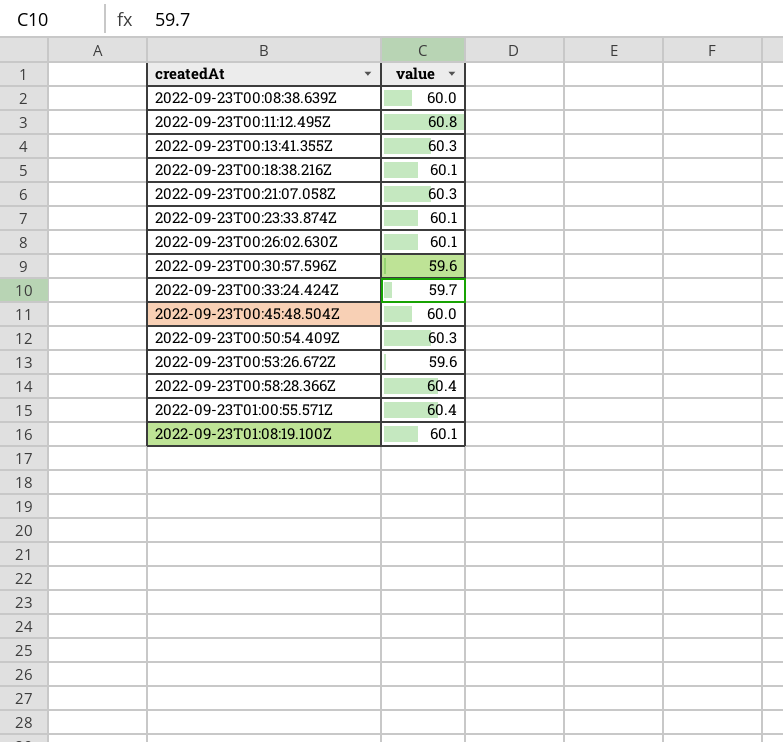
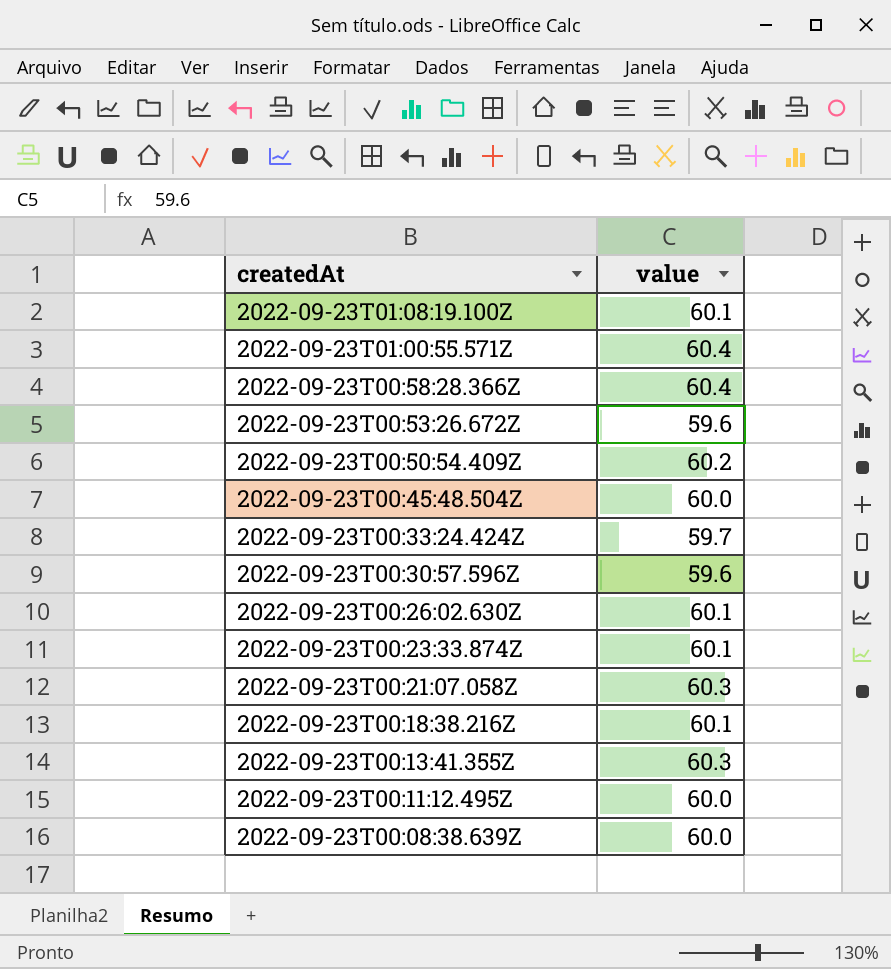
row order: createdAt ascending -> createdAt descending
2022-09-23T00:50:54.409Z | value: 60.3 -> 60.2
2022-09-23T00:11:12.495Z | value: 60.8 -> 60.0

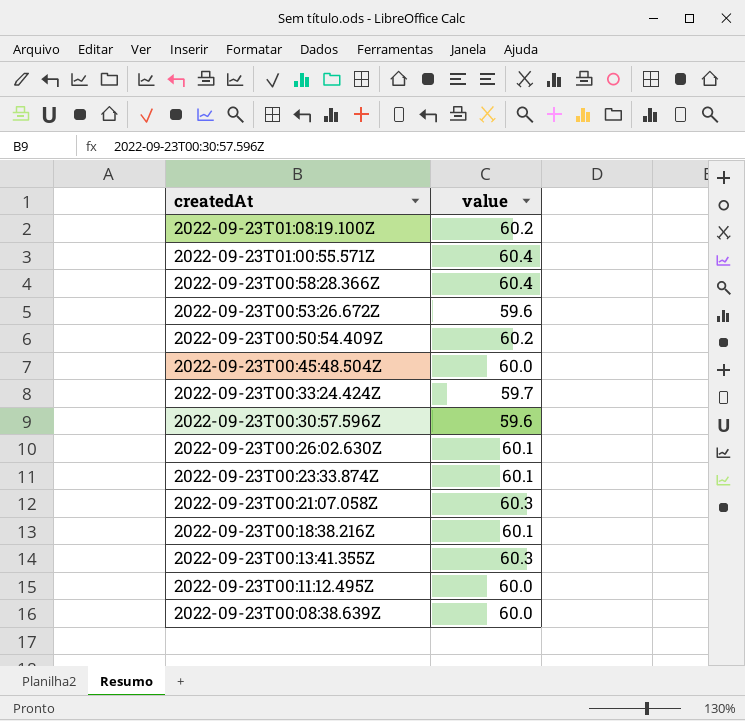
2022-09-23T01:08:19.100Z | value: 60.1 -> 60.2

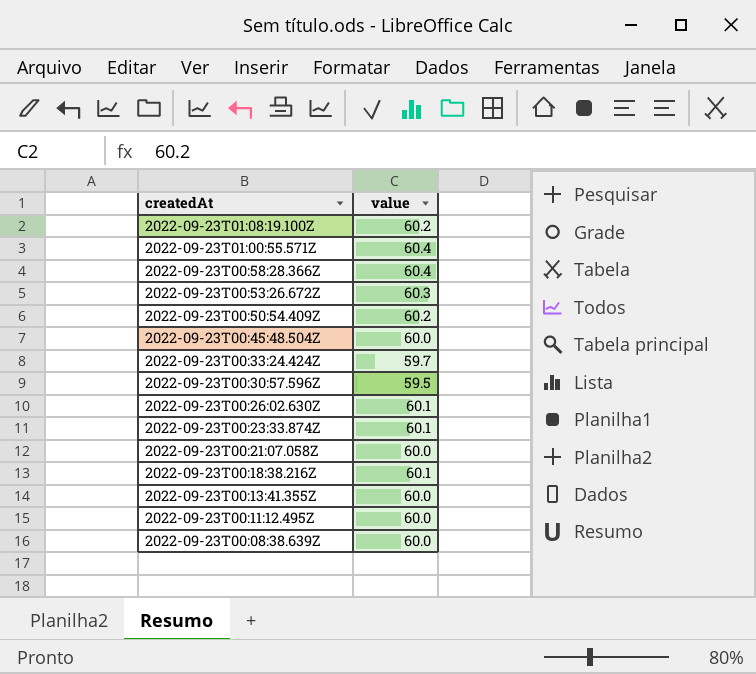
2022-09-23T00:53:26.672Z | value: 59.6 -> 60.3
2022-09-23T00:30:57.596Z | value: 59.6 -> 59.5
2022-09-23T00:21:07.058Z | value: 60.3 -> 60.0
2022-09-23T00:13:41.355Z | value: 60.3 -> 60.0

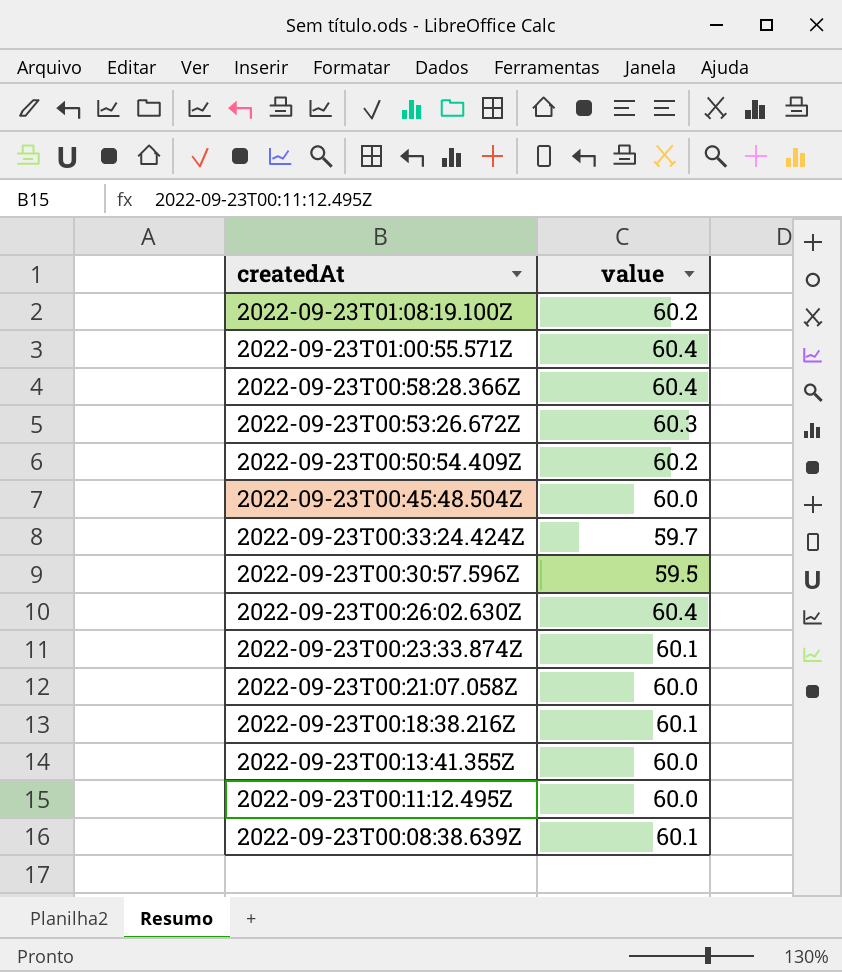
2022-09-23T00:26:02.630Z | value: 60.1 -> 60.4
2022-09-23T00:08:38.639Z | value: 60.0 -> 60.1

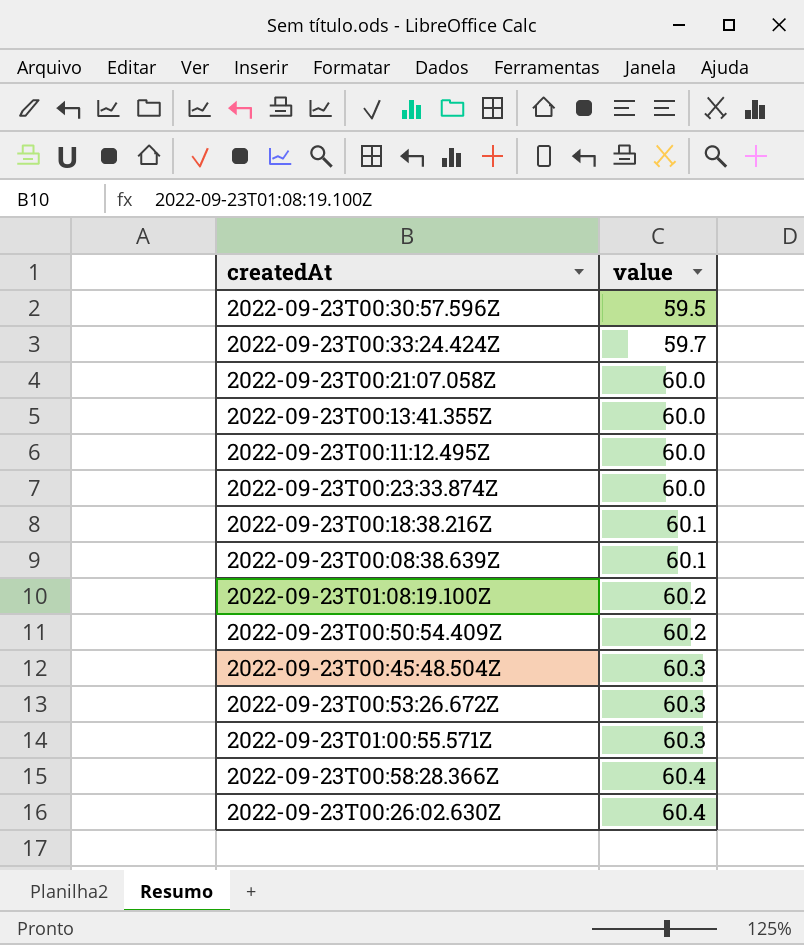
row order: createdAt descending -> value ascending
2022-09-23T00:23:33.874Z | value: 60.1 -> 60.0
2022-09-23T00:45:48.504Z | value: 60.0 -> 60.3
2022-09-23T01:00:55.571Z | value: 60.4 -> 60.3

